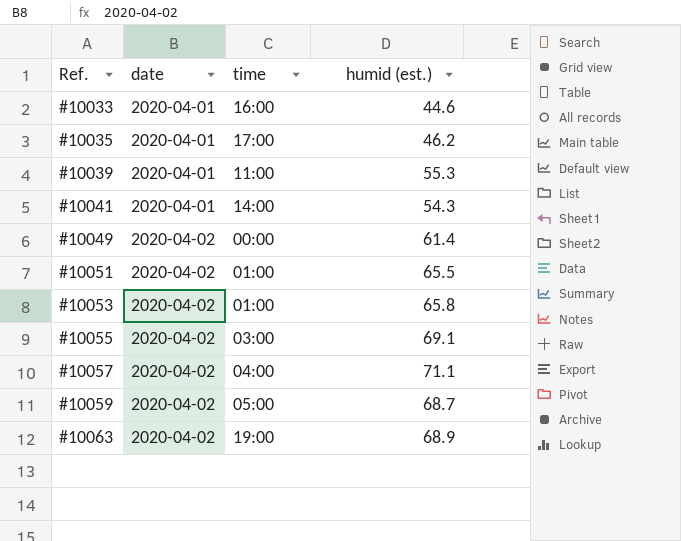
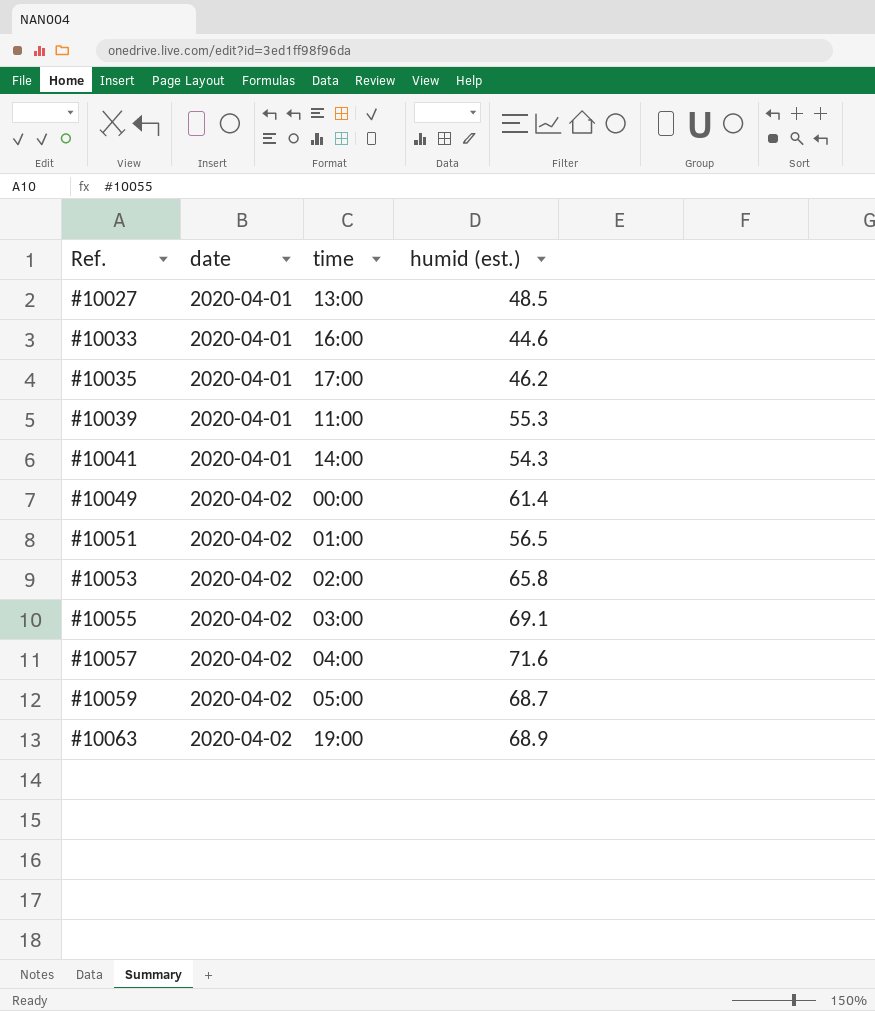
row #10027: none -> 2020-04-01 | 13:00 | 48.5
#10051 | humid (est.): 65.5 -> 56.5
#10053 | time: 01:00 -> 02:00
#10057 | humid (est.): 71.1 -> 71.6

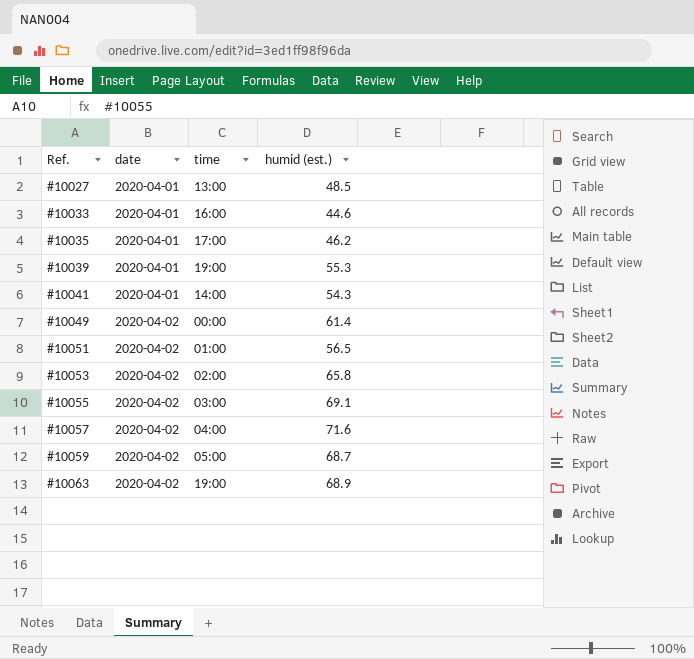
#10039 | time: 11:00 -> 19:00

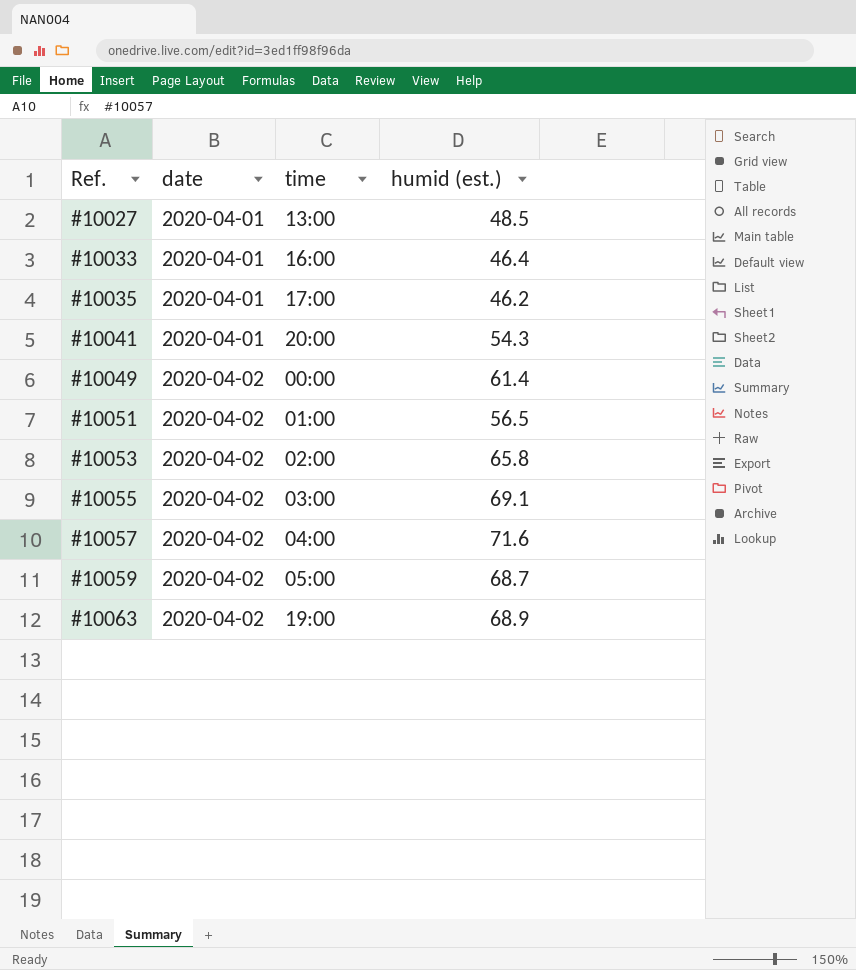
row #10039: 2020-04-01 | 19:00 | 55.3 -> none
#10033 | humid (est.): 44.6 -> 46.4
#10041 | time: 14:00 -> 20:00

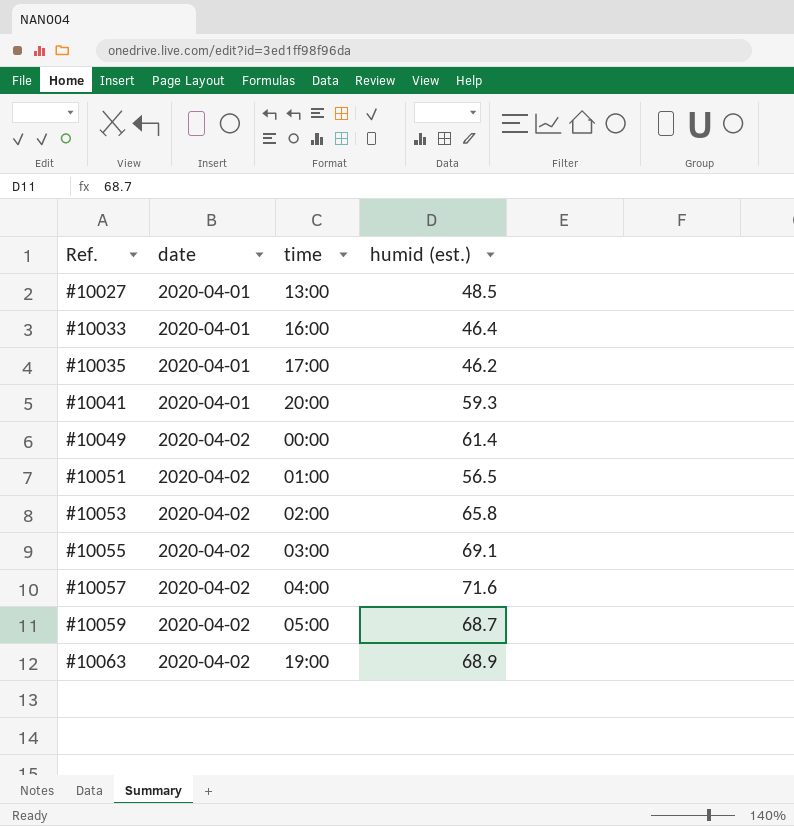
#10041 | humid (est.): 54.3 -> 59.3

